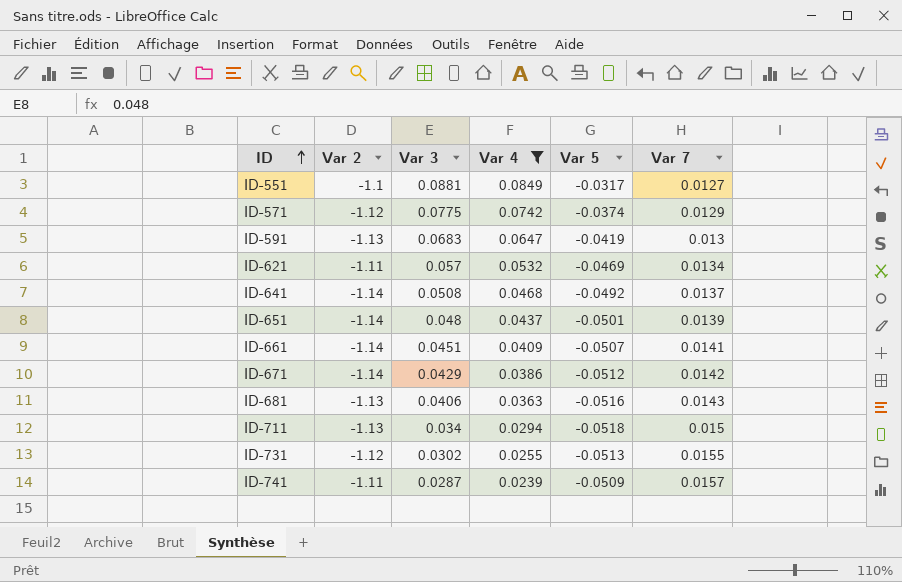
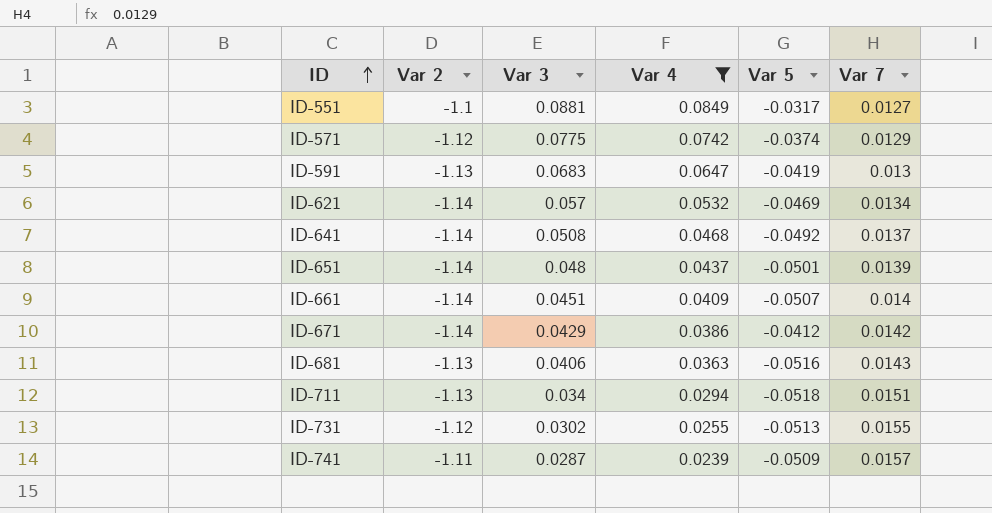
ID-621 | Var 2: -1.11 -> -1.14
ID-661 | Var 7: 0.0141 -> 0.014
ID-671 | Var 5: -0.0512 -> -0.0412
ID-711 | Var 7: 0.015 -> 0.0151

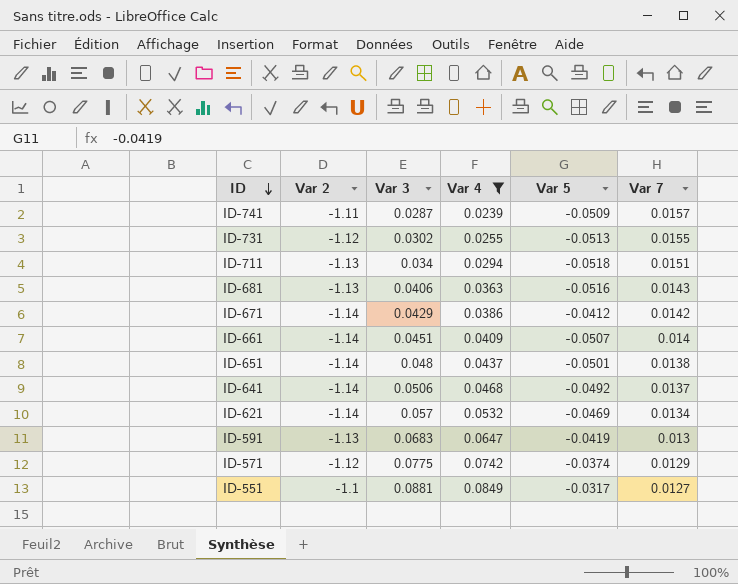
row order: ID ascending -> ID descending
ID-651 | Var 7: 0.0139 -> 0.0138
ID-641 | Var 3: 0.0508 -> 0.0506

